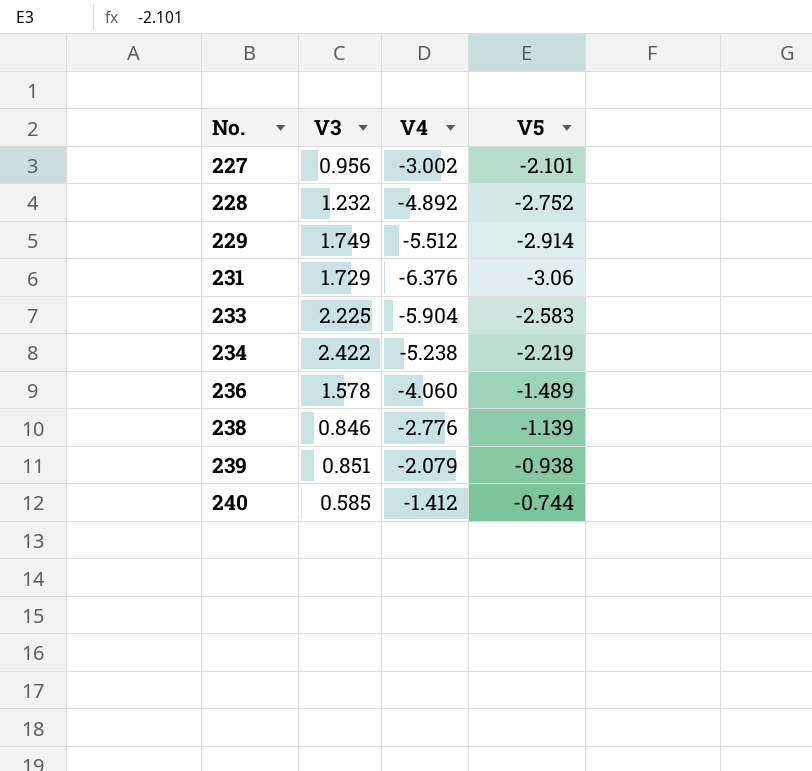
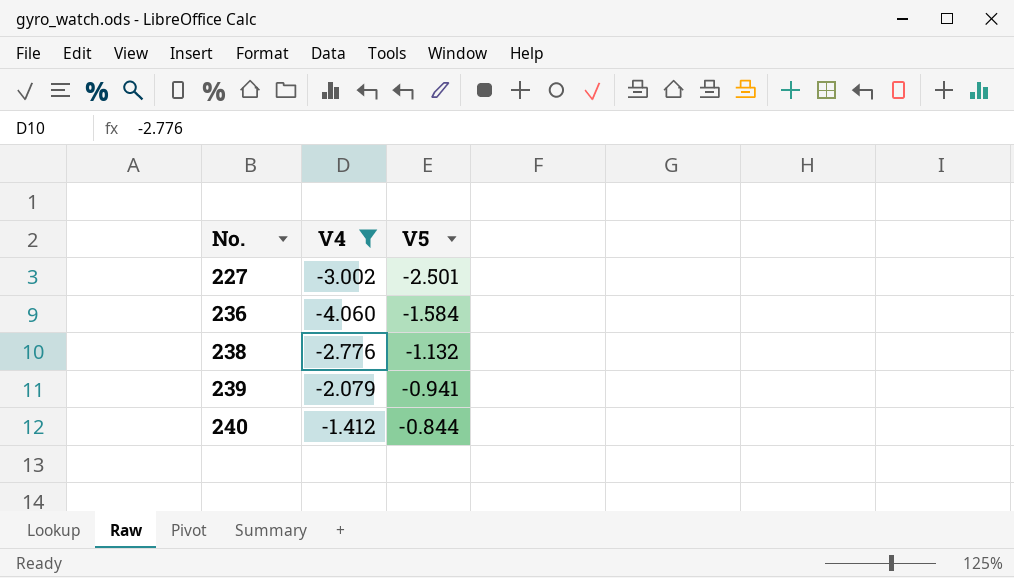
filter: none -> V4 >= -4.060
column V3 | position: 2 -> none
227 | V5: -2.101 -> -2.501
236 | V5: -1.489 -> -1.584
238 | V5: -1.139 -> -1.132
239 | V5: -0.938 -> -0.941
240 | V5: -0.744 -> -0.844

